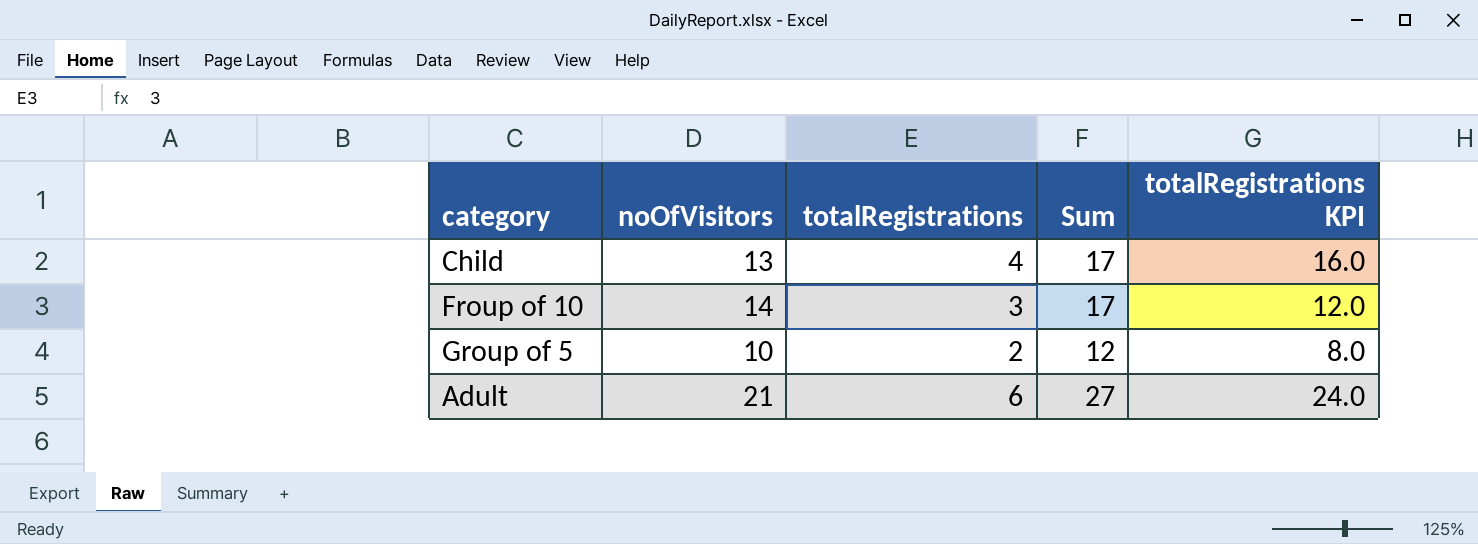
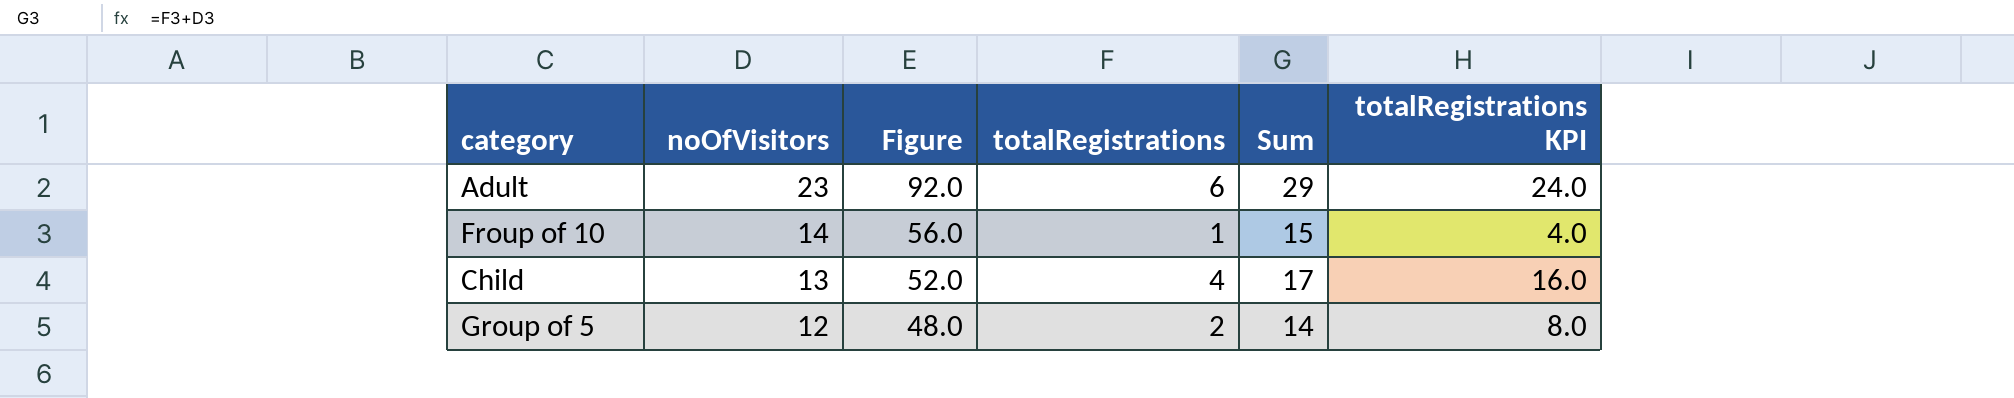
row order: none -> noOfVisitors descending
column Figure | formula: none -> [noOfVisitors] * 4
Adult | noOfVisitors: 21 -> 23
Adult | Sum: 27 -> 29
Froup of 10 | totalRegistrations: 3 -> 1
Froup of 10 | Sum: 17 -> 15
Froup of 10 | totalRegistrations KPI: 12.0 -> 4.0
Group of 5 | noOfVisitors: 10 -> 12
Group of 5 | Sum: 12 -> 14

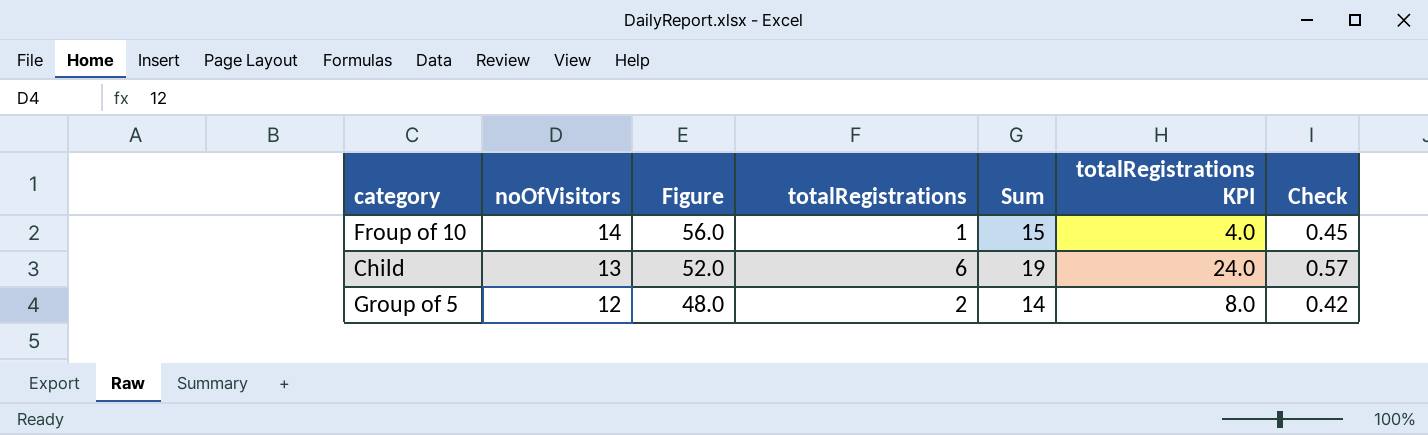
column Check | formula: none -> [Sum] * 0.03
row Adult: 23 | 92.0 | 6 | 29 | 24.0 -> none
Child | totalRegistrations: 4 -> 6
Child | Sum: 17 -> 19
Child | totalRegistrations KPI: 16.0 -> 24.0

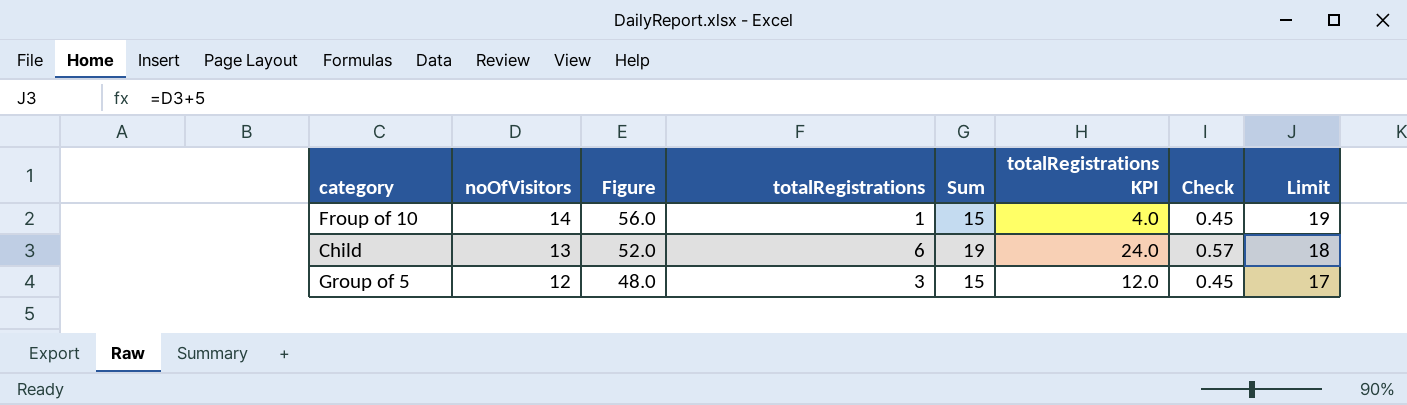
column Limit | formula: none -> [noOfVisitors] + 5
Group of 5 | totalRegistrations: 2 -> 3
Group of 5 | Sum: 14 -> 15
Group of 5 | totalRegistrations KPI: 8.0 -> 12.0
Group of 5 | Check: 0.42 -> 0.45

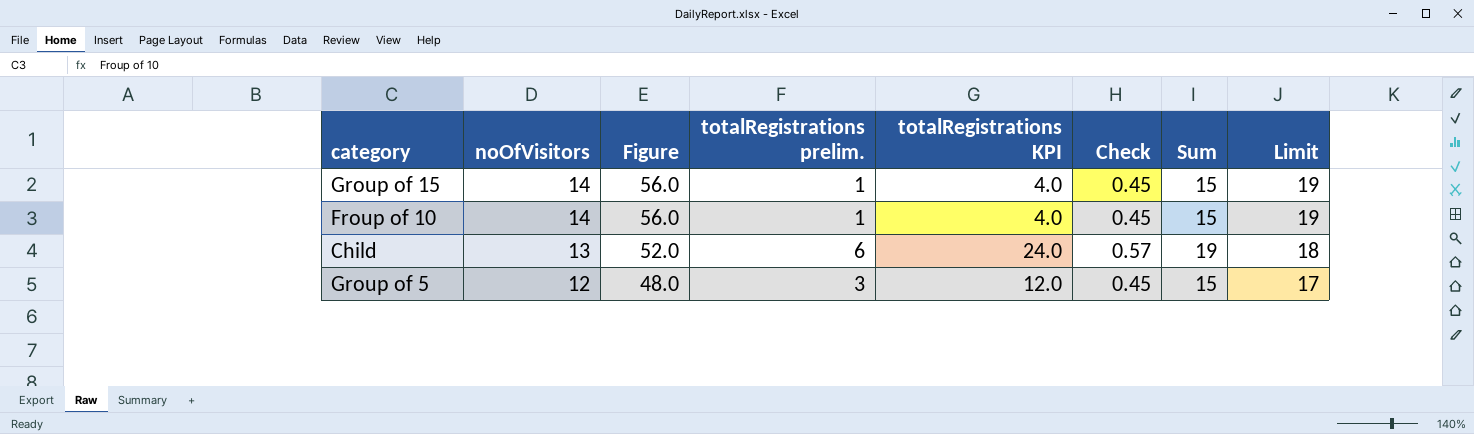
column name: totalRegistrations -> totalRegistrations prelim.
column Sum | position: 5 -> 7
row Group of 15: none -> 14 | 56.0 | 1 | 4.0 | 0.45 | 15 | 19

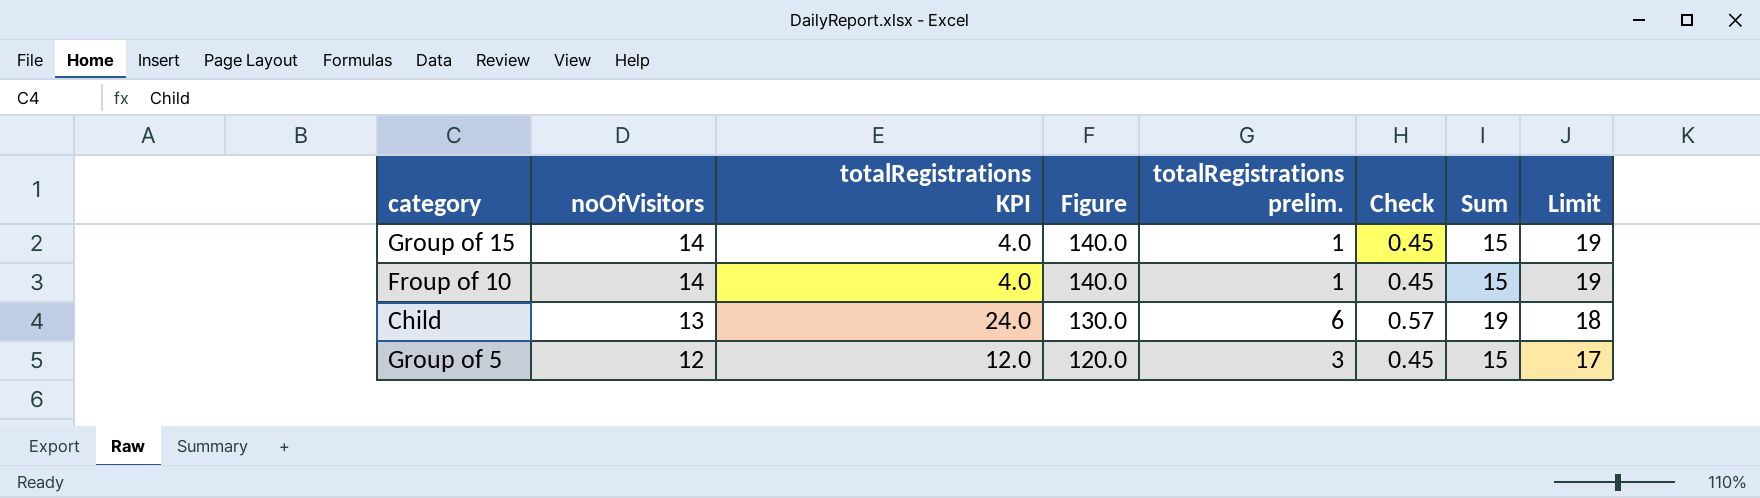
column totalRegistrations KPI | position: 5 -> 3
column Figure | formula: [noOfVisitors] * 4 -> [noOfVisitors] * 10

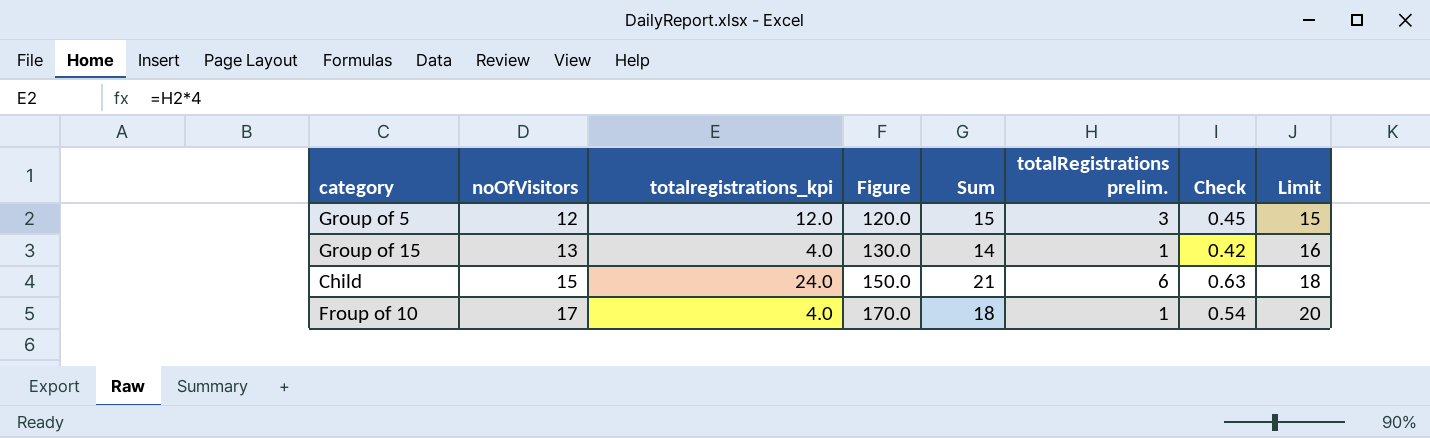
row order: noOfVisitors descending -> noOfVisitors ascending
column name: totalRegistrations KPI -> totalregistrations_kpi
column Sum | position: 7 -> 5
column Limit | formula: [noOfVisitors] + 5 -> [noOfVisitors] + 3
Group of 15 | noOfVisitors: 14 -> 13
Group of 15 | Figure: 140.0 -> 130.0
Group of 15 | Sum: 15 -> 14
Group of 15 | Check: 0.45 -> 0.42
Child | noOfVisitors: 13 -> 15
Child | Figure: 130.0 -> 150.0
Child | Sum: 19 -> 21
Child | Check: 0.57 -> 0.63
Froup of 10 | noOfVisitors: 14 -> 17
Froup of 10 | Figure: 140.0 -> 170.0
Froup of 10 | Sum: 15 -> 18
Froup of 10 | Check: 0.45 -> 0.54

